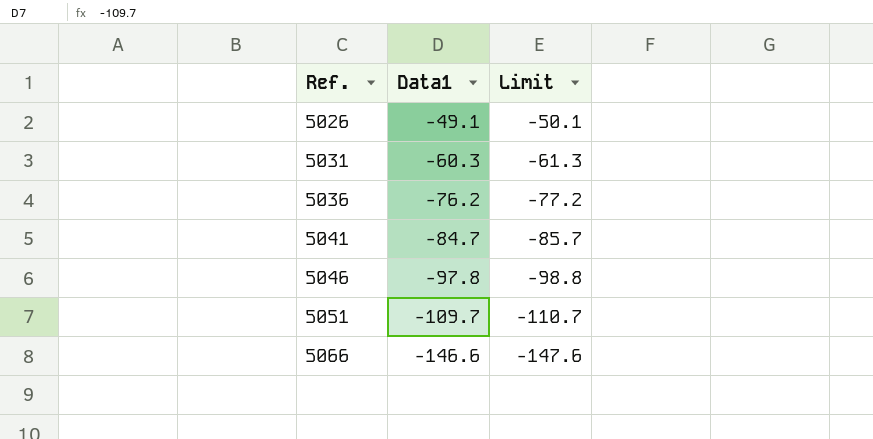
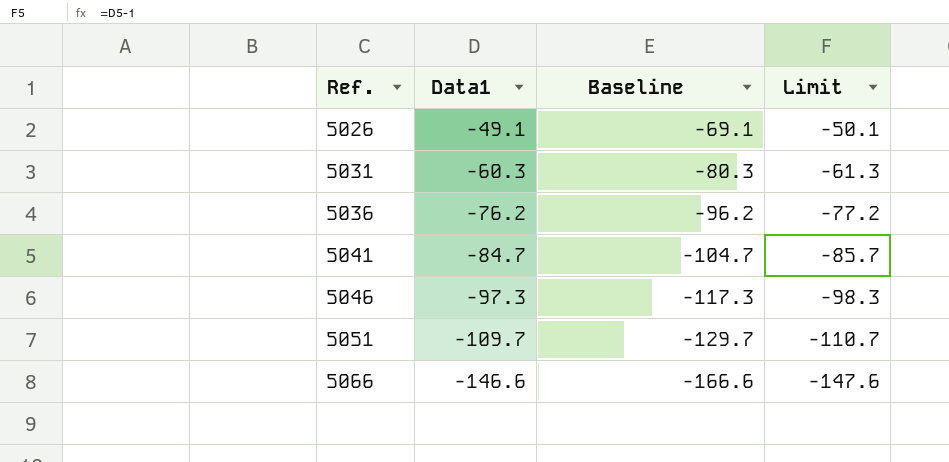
column Baseline | formula: none -> [Data1] - 20
5046 | Data1: -97.8 -> -97.3
5046 | Limit: -98.8 -> -98.3

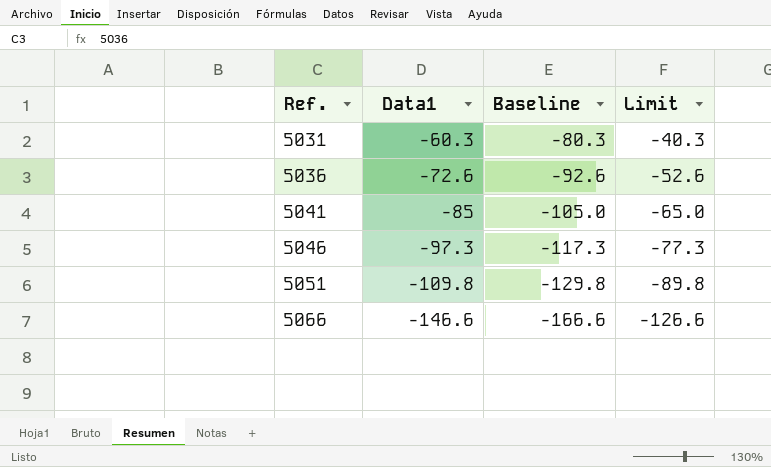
column Limit | formula: [Data1] - 1 -> [Data1] + 20
row 5026: -49.1 | -69.1 | -50.1 -> none
5036 | Data1: -76.2 -> -72.6
5036 | Baseline: -96.2 -> -92.6
5041 | Data1: -84.7 -> -85
5041 | Baseline: -104.7 -> -105.0
5051 | Data1: -109.7 -> -109.8
5051 | Baseline: -129.7 -> -129.8

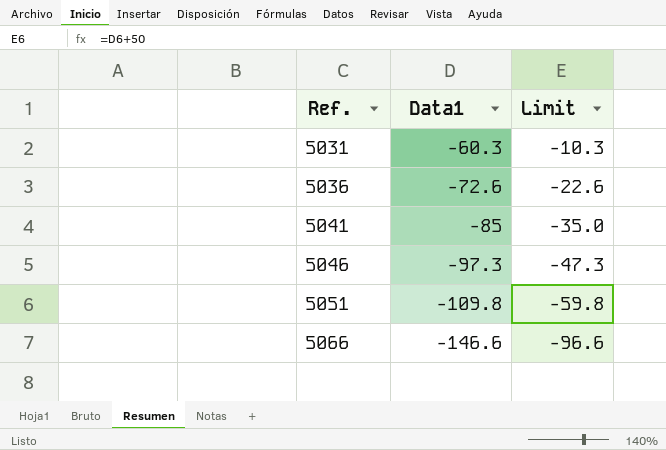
column Baseline | formula: [Data1] - 20 -> none
column Limit | formula: [Data1] + 20 -> [Data1] + 50

